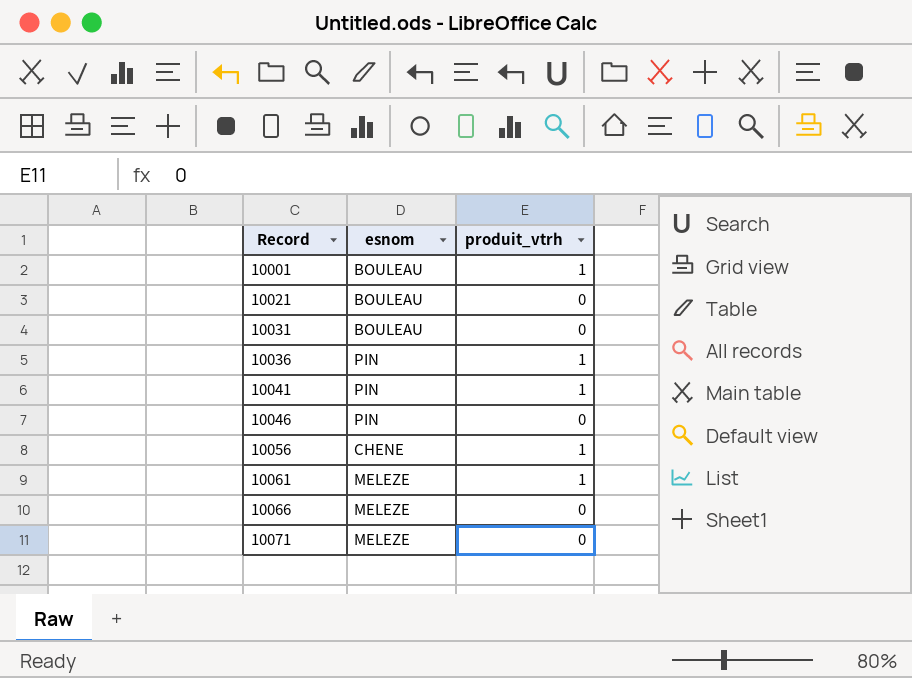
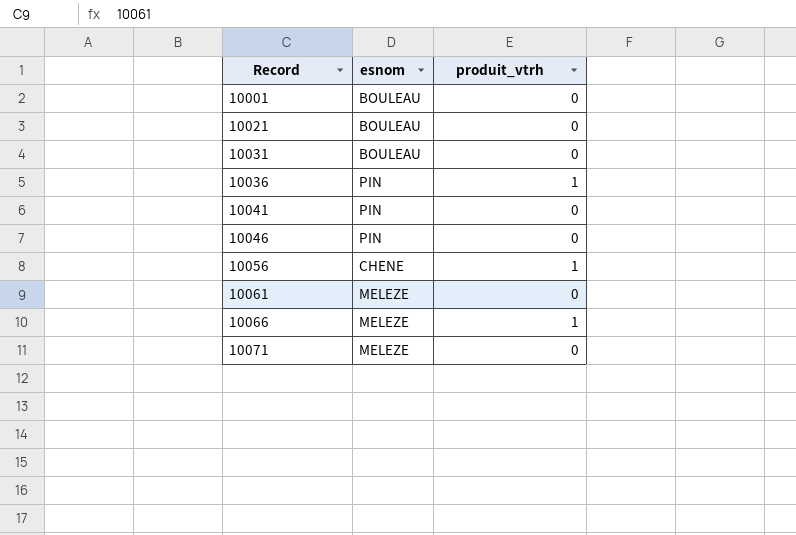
10001 | produit_vtrh: 1 -> 0
10041 | produit_vtrh: 1 -> 0
10061 | produit_vtrh: 1 -> 0
10066 | produit_vtrh: 0 -> 1

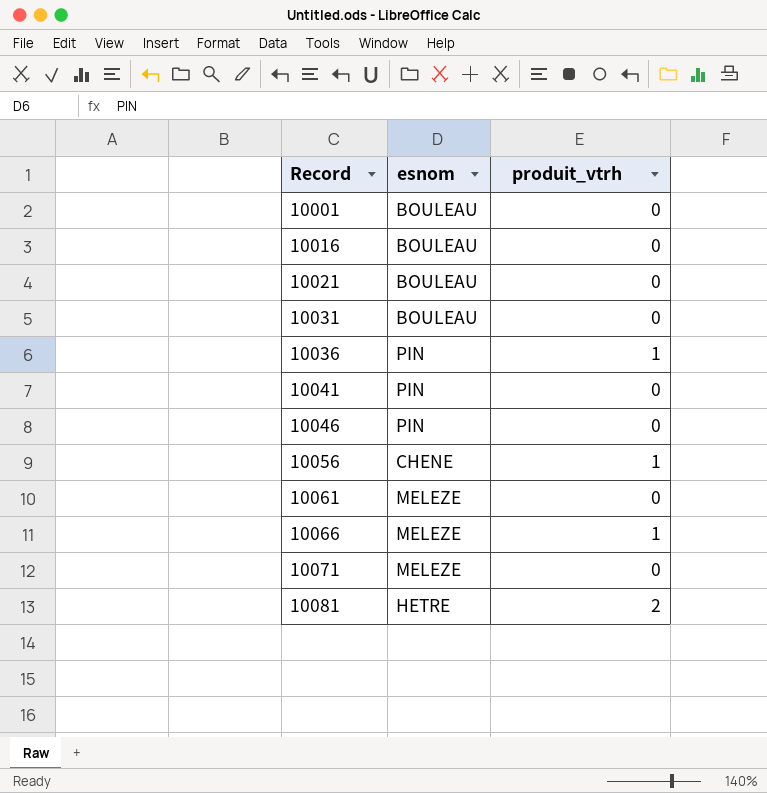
row 10016: none -> BOULEAU | 0
row 10081: none -> HETRE | 2

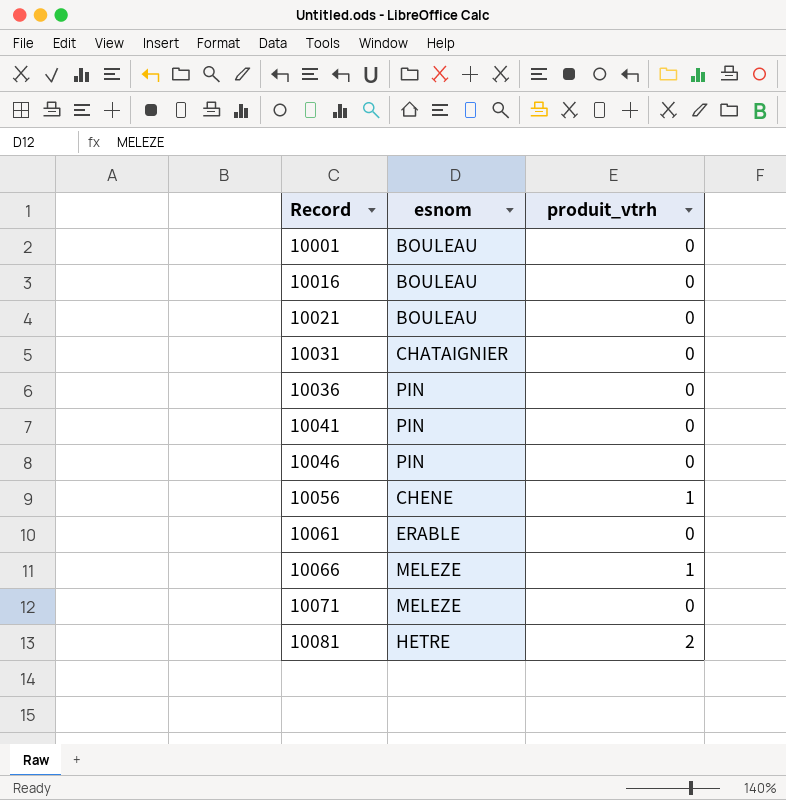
10031 | esnom: BOULEAU -> CHATAIGNIER
10036 | produit_vtrh: 1 -> 0
10061 | esnom: MELEZE -> ERABLE

